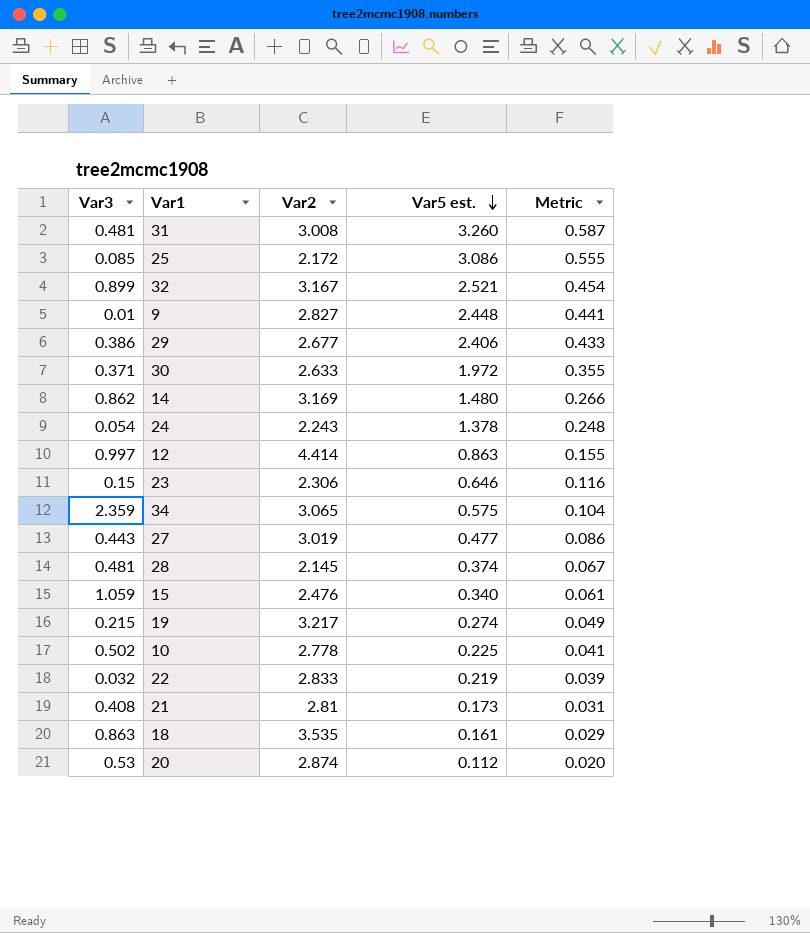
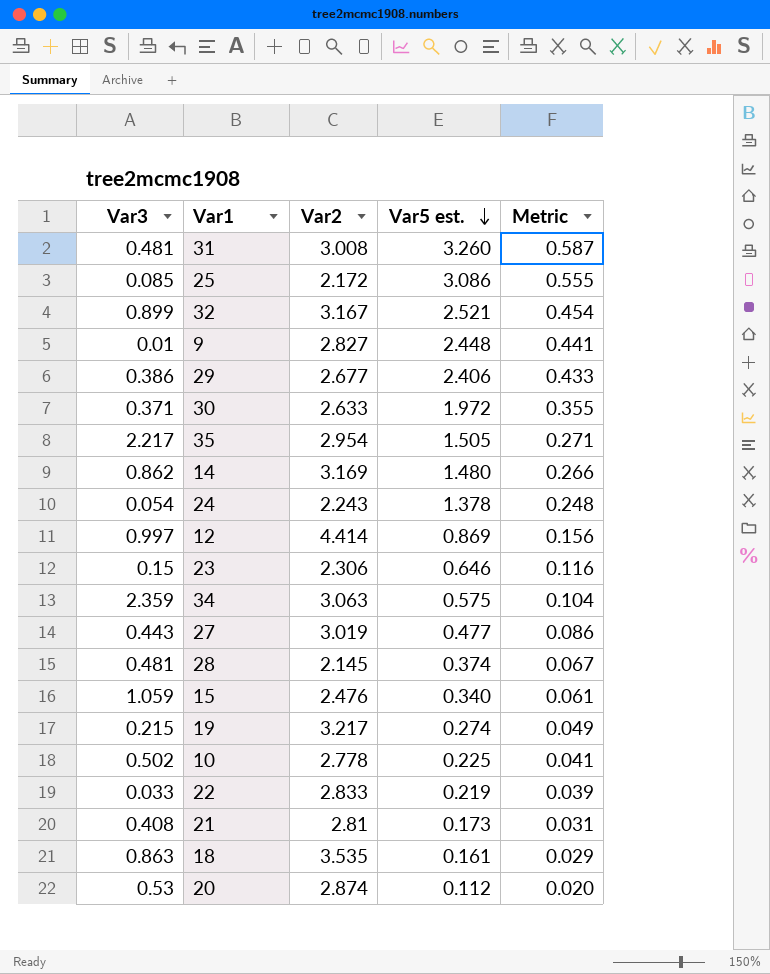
row 35: none -> 2.217 | 2.954 | 1.505 | 0.271
12 | Var5 est.: 0.863 -> 0.869
12 | Metric: 0.155 -> 0.156
34 | Var2: 3.065 -> 3.063
22 | Var3: 0.032 -> 0.033

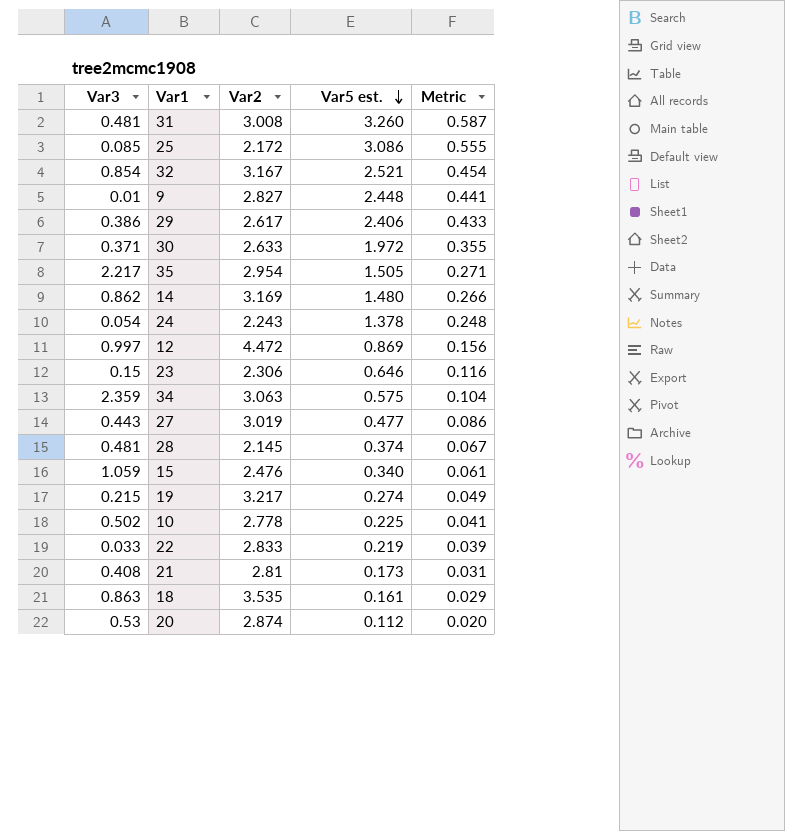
32 | Var3: 0.899 -> 0.854
29 | Var2: 2.677 -> 2.617
12 | Var2: 4.414 -> 4.472

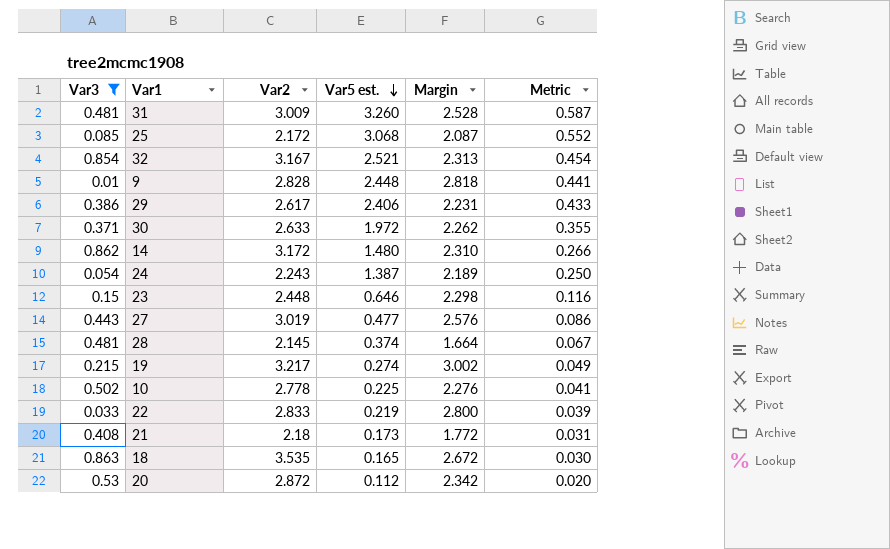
filter: none -> Var3 <= 0.863
column Margin | formula: none -> [Var2] - [Var3]
31 | Var2: 3.008 -> 3.009
25 | Var5 est.: 3.086 -> 3.068
25 | Metric: 0.555 -> 0.552
9 | Var2: 2.827 -> 2.828
14 | Var2: 3.169 -> 3.172
24 | Var5 est.: 1.378 -> 1.387
24 | Metric: 0.248 -> 0.250
23 | Var2: 2.306 -> 2.448
21 | Var2: 2.81 -> 2.18
18 | Var5 est.: 0.161 -> 0.165
18 | Metric: 0.029 -> 0.030
20 | Var2: 2.874 -> 2.872

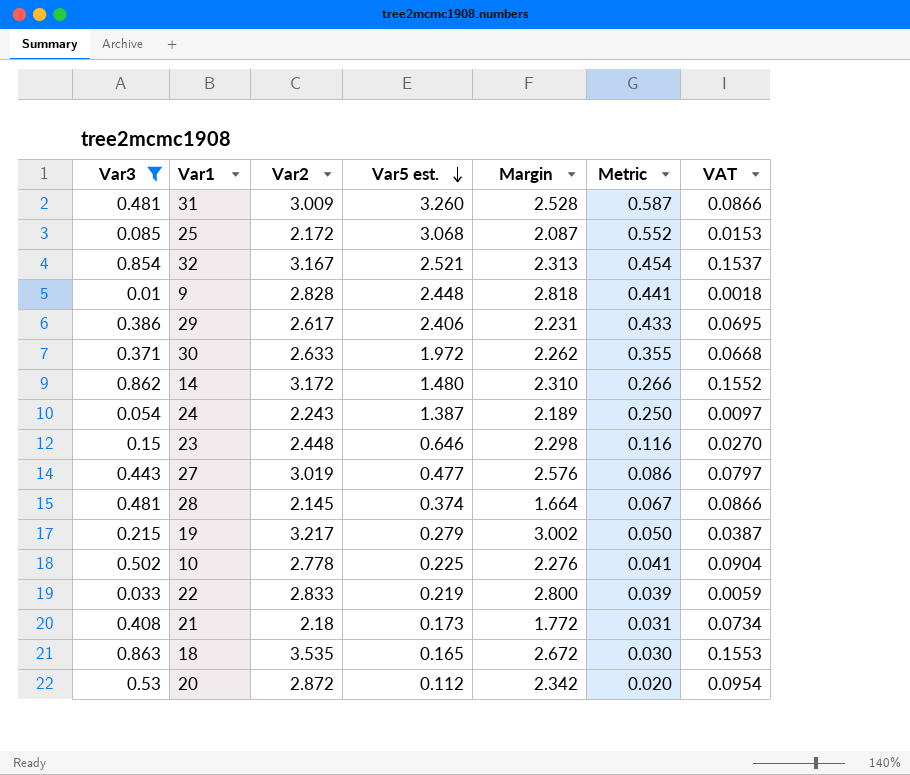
column VAT | formula: none -> [Var3] * 0.18
19 | Var5 est.: 0.274 -> 0.279
19 | Metric: 0.049 -> 0.050

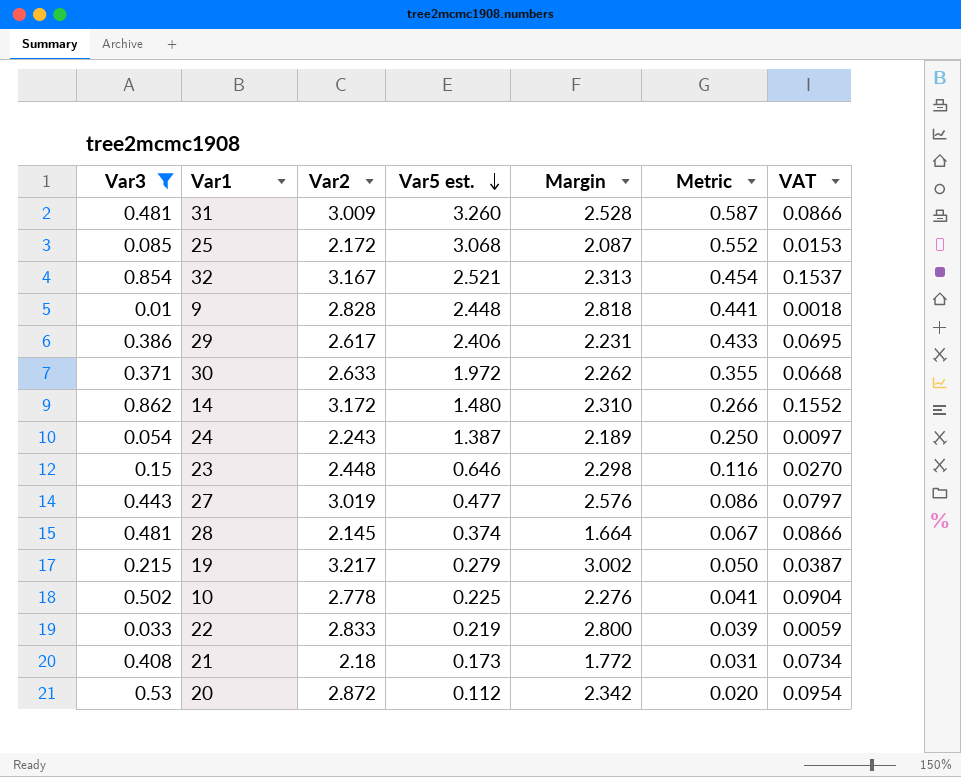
row 18: 0.863 | 3.535 | 0.165 | 2.672 | 0.030 | 0.1553 -> none

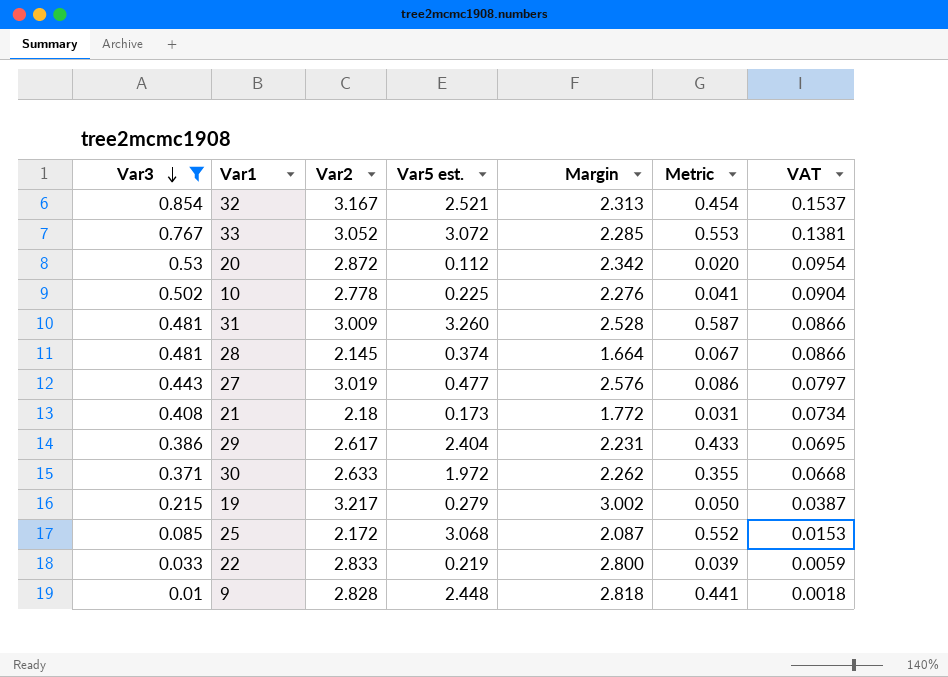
row order: Var5 est. descending -> Var3 descending
row 14: 0.862 | 3.172 | 1.480 | 2.310 | 0.266 | 0.1552 -> none
row 24: 0.054 | 2.243 | 1.387 | 2.189 | 0.250 | 0.0097 -> none
row 23: 0.15 | 2.448 | 0.646 | 2.298 | 0.116 | 0.0270 -> none
row 33: none -> 0.767 | 3.052 | 3.072 | 2.285 | 0.553 | 0.1381
29 | Var5 est.: 2.406 -> 2.404

